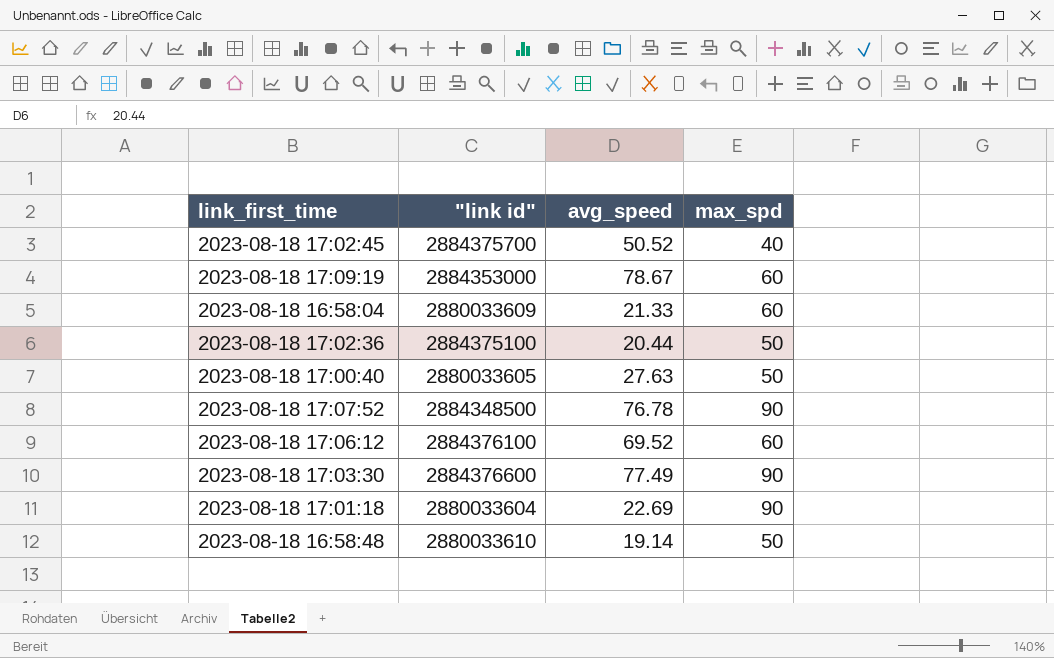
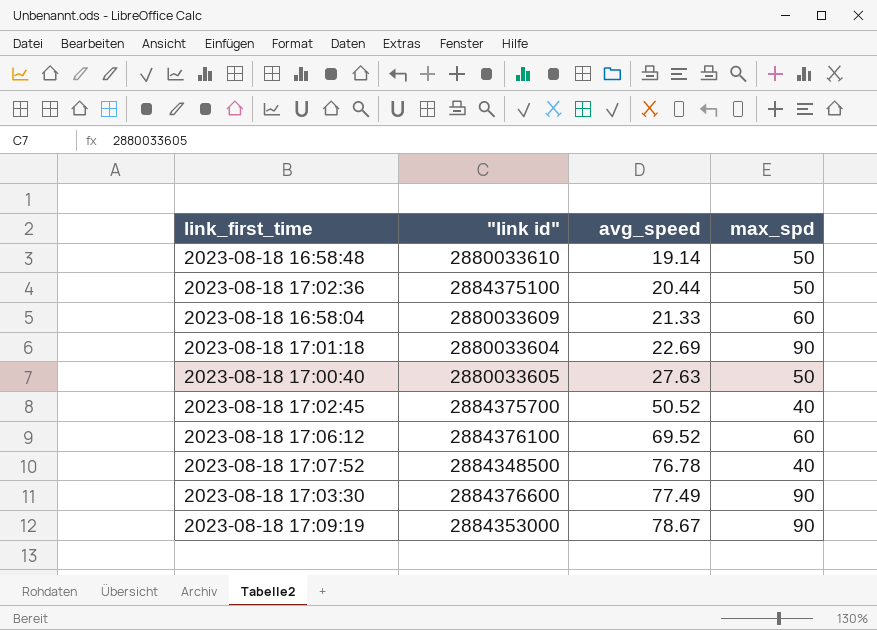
row order: none -> avg_speed ascending
2023-08-18 17:07:52 | max_spd: 90 -> 40
2023-08-18 17:09:19 | max_spd: 60 -> 90

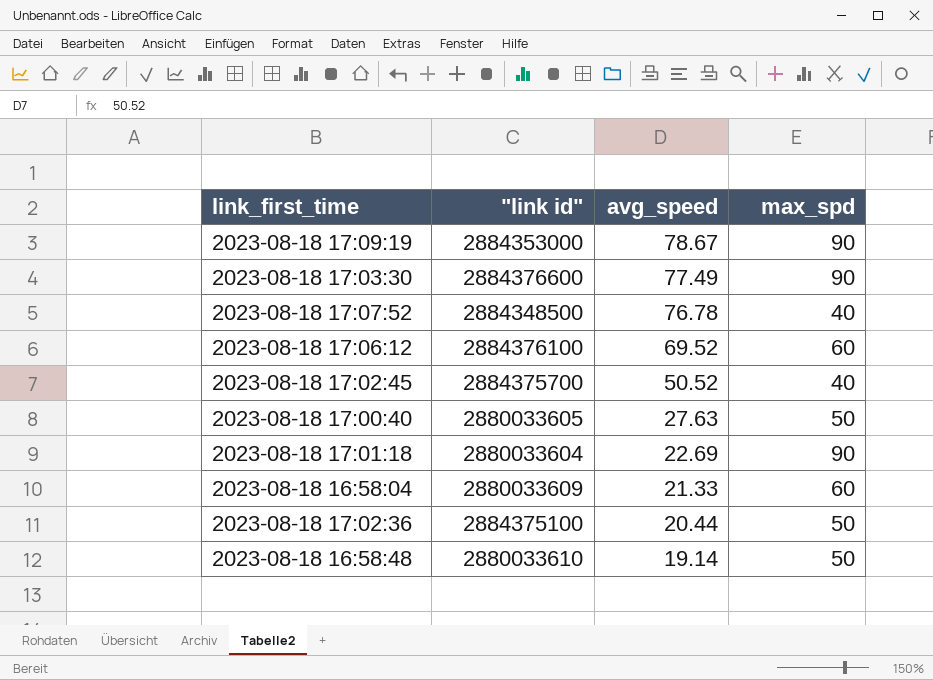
row order: avg_speed ascending -> avg_speed descending

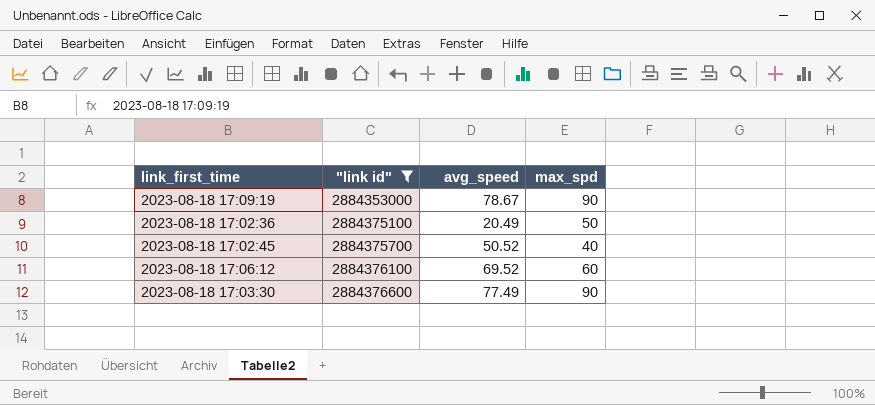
filter: none -> "link id" >= 2884353000
row order: avg_speed descending -> "link id" ascending
2023-08-18 17:02:36 | avg_speed: 20.44 -> 20.49

